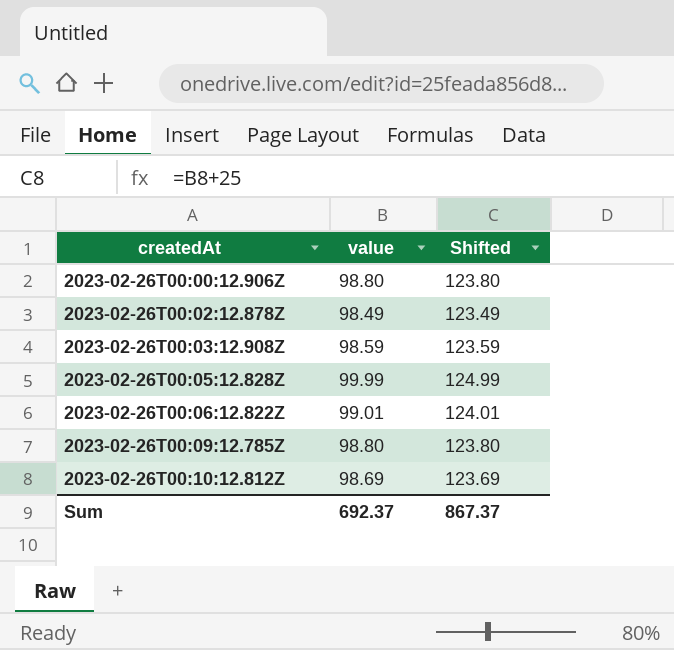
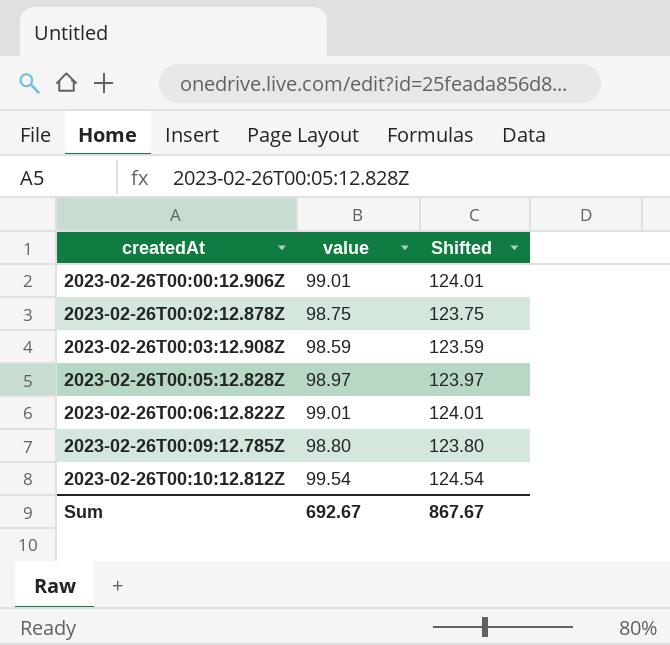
2023-02-26T00:00:12.906Z | value: 98.80 -> 99.01
2023-02-26T00:00:12.906Z | Shifted: 123.80 -> 124.01
2023-02-26T00:02:12.878Z | value: 98.49 -> 98.75
2023-02-26T00:02:12.878Z | Shifted: 123.49 -> 123.75
2023-02-26T00:05:12.828Z | value: 99.99 -> 98.97
2023-02-26T00:05:12.828Z | Shifted: 124.99 -> 123.97
2023-02-26T00:10:12.812Z | value: 98.69 -> 99.54
2023-02-26T00:10:12.812Z | Shifted: 123.69 -> 124.54
Sum | value: 692.37 -> 692.67
Sum | Shifted: 867.37 -> 867.67

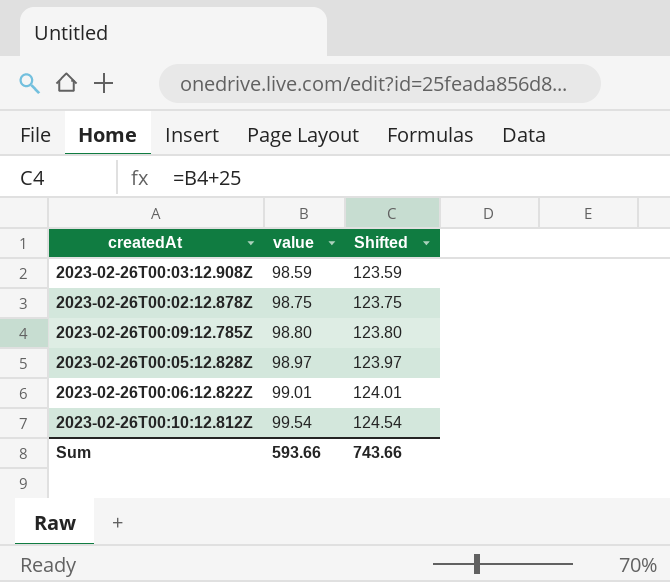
row order: createdAt ascending -> value ascending
row 2023-02-26T00:00:12.906Z: 99.01 | 124.01 -> none
Sum | value: 692.67 -> 593.66
Sum | Shifted: 867.67 -> 743.66

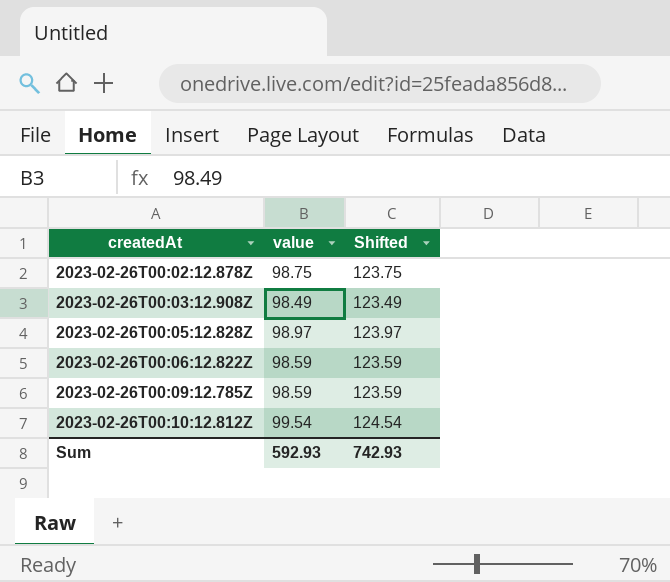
row order: value ascending -> createdAt ascending
2023-02-26T00:03:12.908Z | value: 98.59 -> 98.49
2023-02-26T00:03:12.908Z | Shifted: 123.59 -> 123.49
2023-02-26T00:06:12.822Z | value: 99.01 -> 98.59
2023-02-26T00:06:12.822Z | Shifted: 124.01 -> 123.59
2023-02-26T00:09:12.785Z | value: 98.80 -> 98.59
2023-02-26T00:09:12.785Z | Shifted: 123.80 -> 123.59
Sum | value: 593.66 -> 592.93
Sum | Shifted: 743.66 -> 742.93

